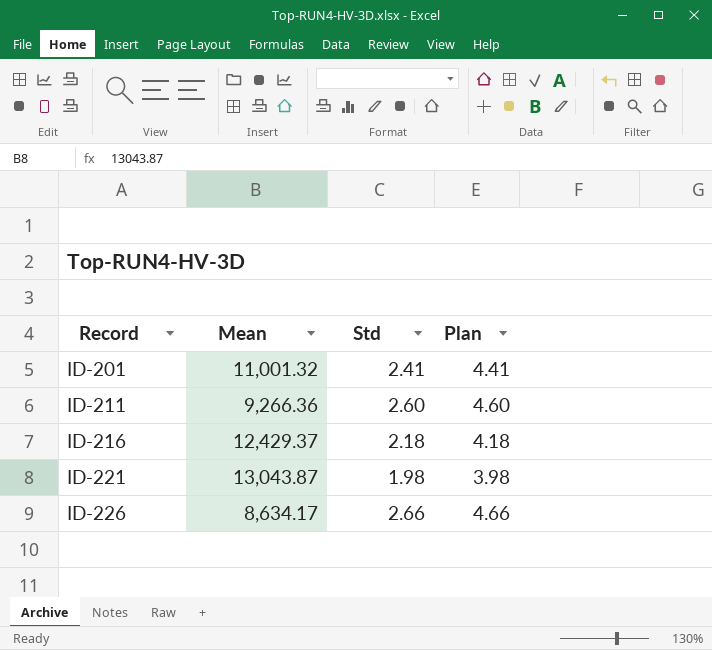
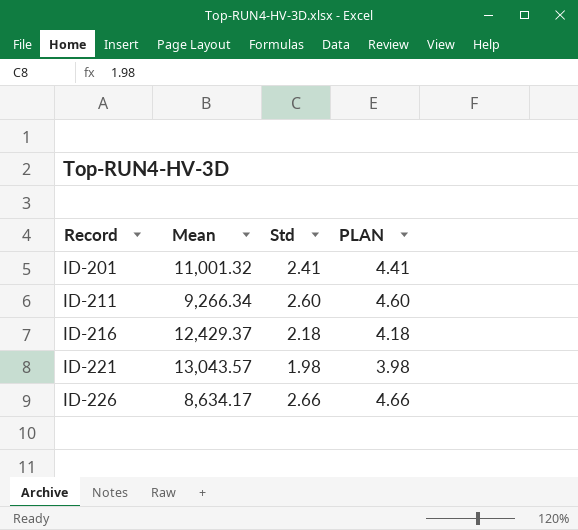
column name: Plan -> PLAN
ID-211 | Mean: 9,266.36 -> 9,266.34
ID-221 | Mean: 13,043.87 -> 13,043.57

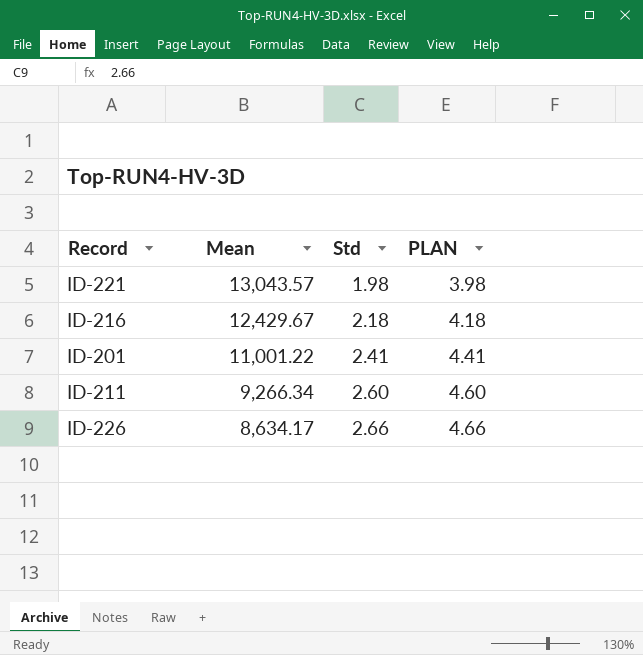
row order: Record ascending -> Mean descending
ID-216 | Mean: 12,429.37 -> 12,429.67
ID-201 | Mean: 11,001.32 -> 11,001.22

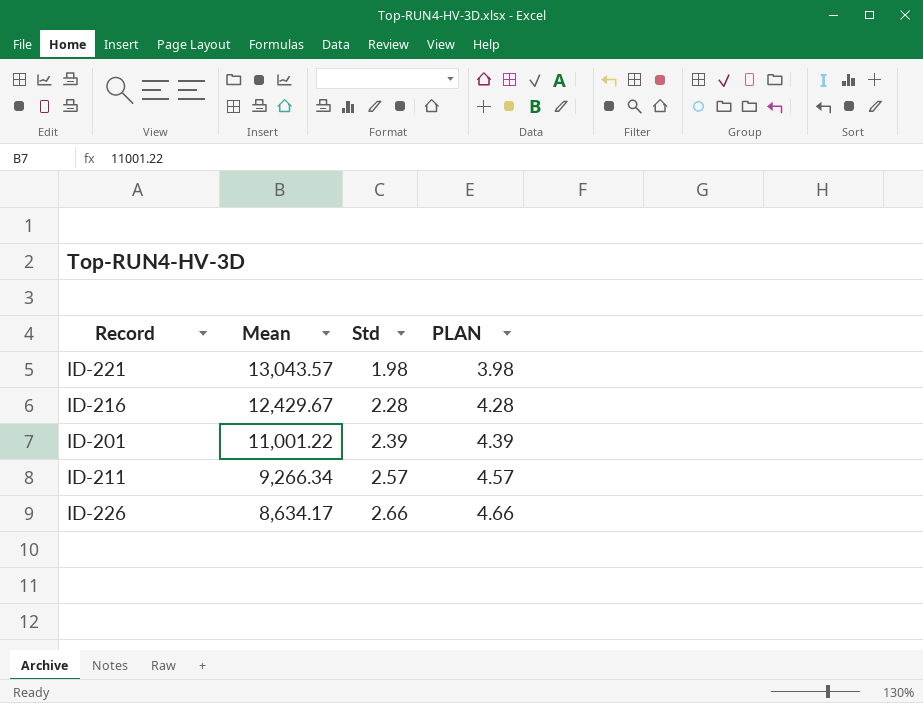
ID-216 | Std: 2.18 -> 2.28
ID-216 | PLAN: 4.18 -> 4.28
ID-201 | Std: 2.41 -> 2.39
ID-201 | PLAN: 4.41 -> 4.39
ID-211 | Std: 2.60 -> 2.57
ID-211 | PLAN: 4.60 -> 4.57

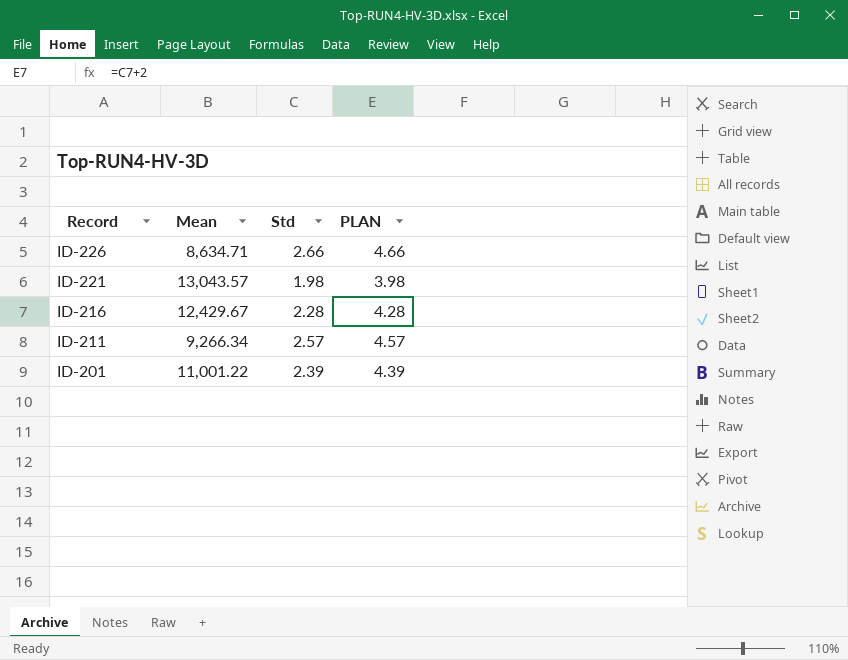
row order: Mean descending -> Record descending
ID-226 | Mean: 8,634.17 -> 8,634.71

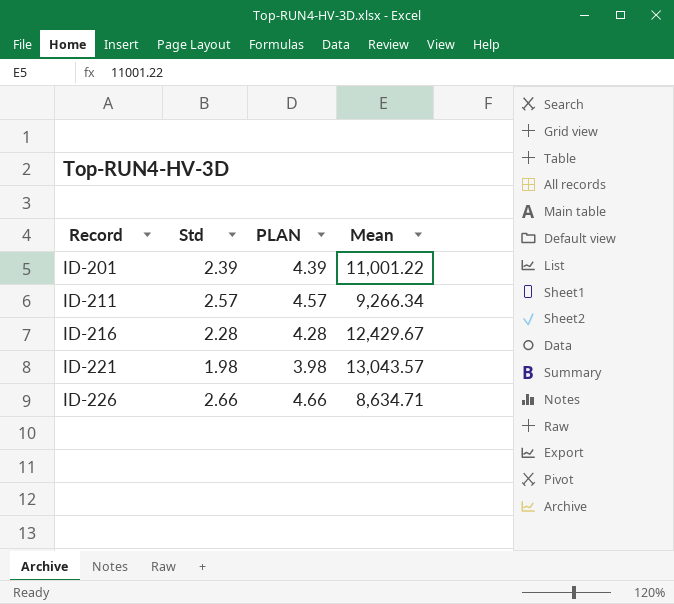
row order: Record descending -> Record ascending
column Mean | position: 2 -> 4

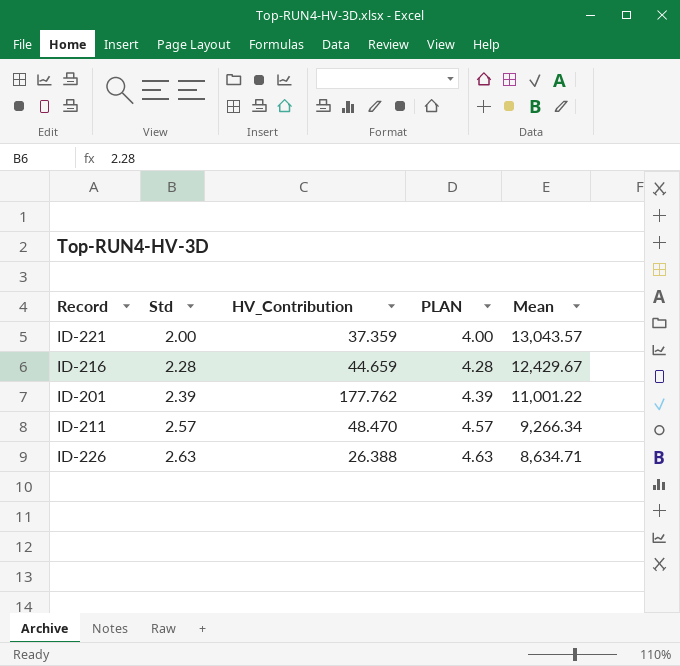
row order: Record ascending -> Std ascending
column HV_Contribution | position: none -> 3
ID-221 | Std: 1.98 -> 2.00
ID-221 | PLAN: 3.98 -> 4.00
ID-226 | Std: 2.66 -> 2.63
ID-226 | PLAN: 4.66 -> 4.63

